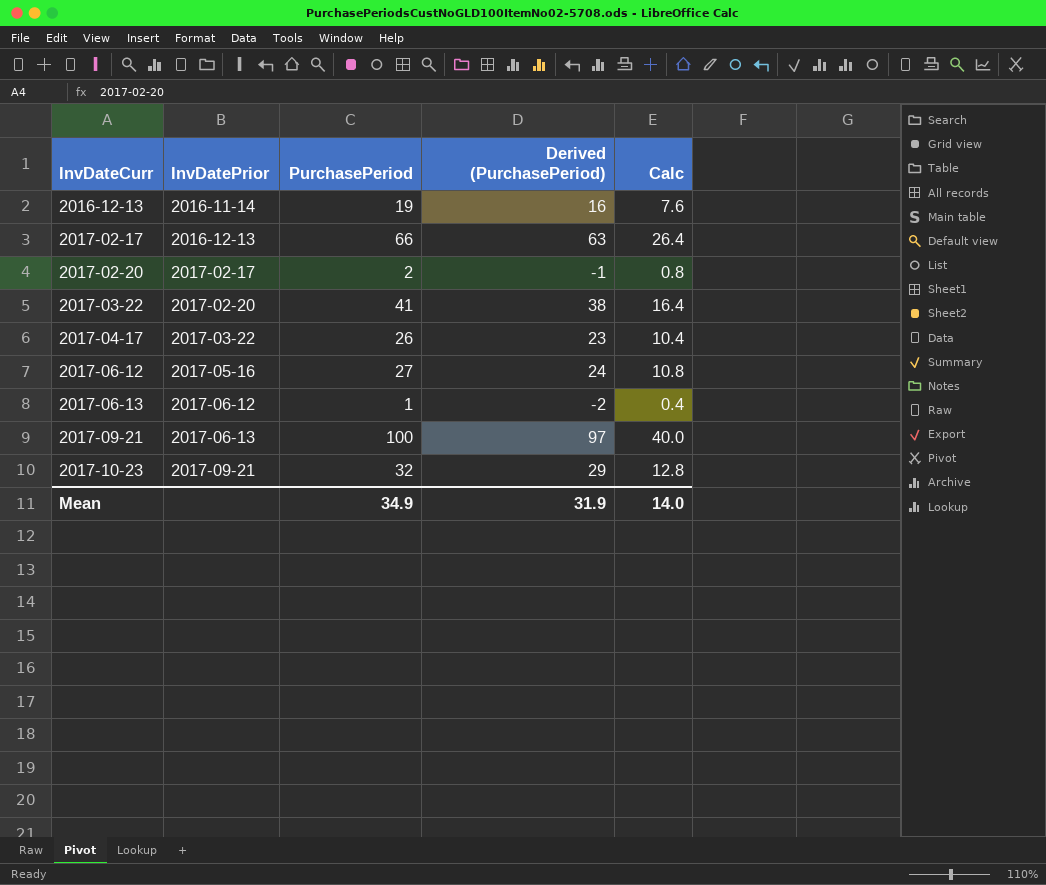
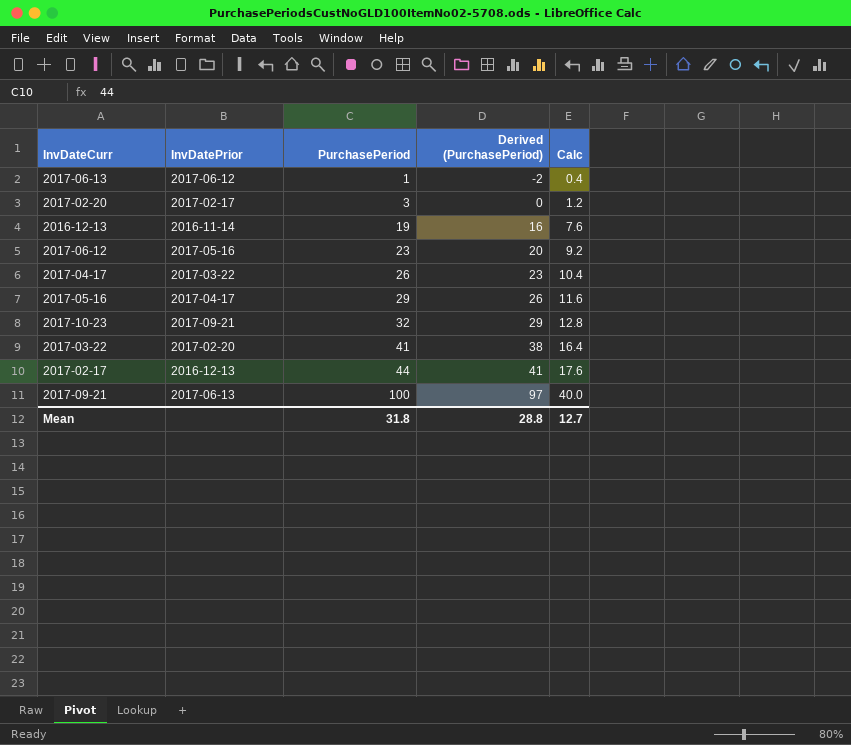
row order: InvDateCurr ascending -> PurchasePeriod ascending
2017-02-20 | PurchasePeriod: 2 -> 3
2017-02-20 | Derived (PurchasePeriod): -1 -> 0
2017-02-20 | Calc: 0.8 -> 1.2
2017-06-12 | PurchasePeriod: 27 -> 23
2017-06-12 | Derived (PurchasePeriod): 24 -> 20
2017-06-12 | Calc: 10.8 -> 9.2
row 2017-05-16: none -> 2017-04-17 | 29 | 26 | 11.6
2017-02-17 | PurchasePeriod: 66 -> 44
2017-02-17 | Derived (PurchasePeriod): 63 -> 41
2017-02-17 | Calc: 26.4 -> 17.6
Mean | PurchasePeriod: 34.9 -> 31.8
Mean | Derived (PurchasePeriod): 31.9 -> 28.8
Mean | Calc: 14.0 -> 12.7

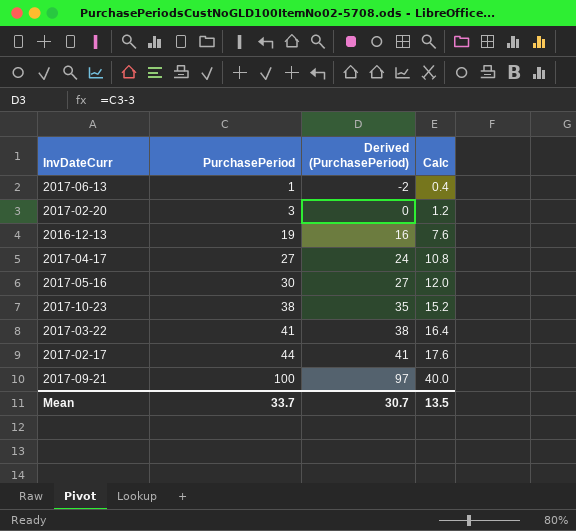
column InvDatePrior | position: 2 -> none
row 2017-06-12: 2017-05-16 | 23 | 20 | 9.2 -> none
2017-04-17 | PurchasePeriod: 26 -> 27
2017-04-17 | Derived (PurchasePeriod): 23 -> 24
2017-04-17 | Calc: 10.4 -> 10.8
2017-05-16 | PurchasePeriod: 29 -> 30
2017-05-16 | Derived (PurchasePeriod): 26 -> 27
2017-05-16 | Calc: 11.6 -> 12.0
2017-10-23 | PurchasePeriod: 32 -> 38
2017-10-23 | Derived (PurchasePeriod): 29 -> 35
2017-10-23 | Calc: 12.8 -> 15.2
Mean | PurchasePeriod: 31.8 -> 33.7
Mean | Derived (PurchasePeriod): 28.8 -> 30.7
Mean | Calc: 12.7 -> 13.5

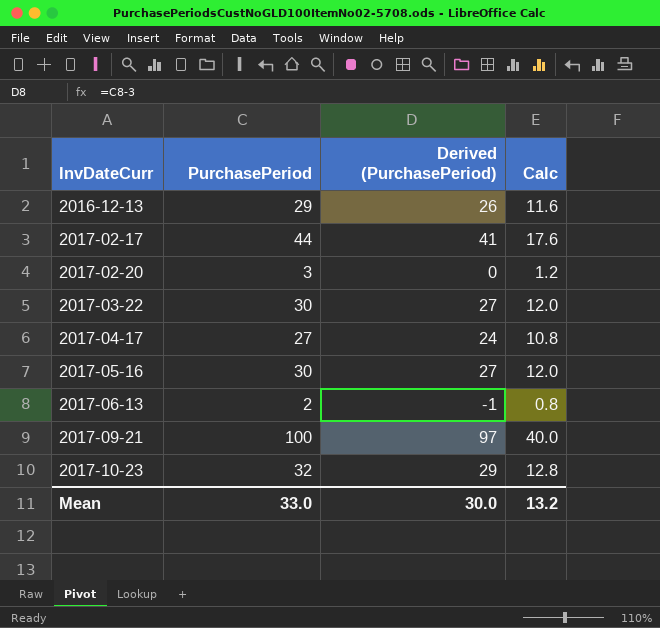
row order: PurchasePeriod ascending -> InvDateCurr ascending
2016-12-13 | PurchasePeriod: 19 -> 29
2016-12-13 | Derived (PurchasePeriod): 16 -> 26
2016-12-13 | Calc: 7.6 -> 11.6
2017-03-22 | PurchasePeriod: 41 -> 30
2017-03-22 | Derived (PurchasePeriod): 38 -> 27
2017-03-22 | Calc: 16.4 -> 12.0
2017-06-13 | PurchasePeriod: 1 -> 2
2017-06-13 | Derived (PurchasePeriod): -2 -> -1
2017-06-13 | Calc: 0.4 -> 0.8
2017-10-23 | PurchasePeriod: 38 -> 32
2017-10-23 | Derived (PurchasePeriod): 35 -> 29
2017-10-23 | Calc: 15.2 -> 12.8
Mean | PurchasePeriod: 33.7 -> 33.0
Mean | Derived (PurchasePeriod): 30.7 -> 30.0
Mean | Calc: 13.5 -> 13.2

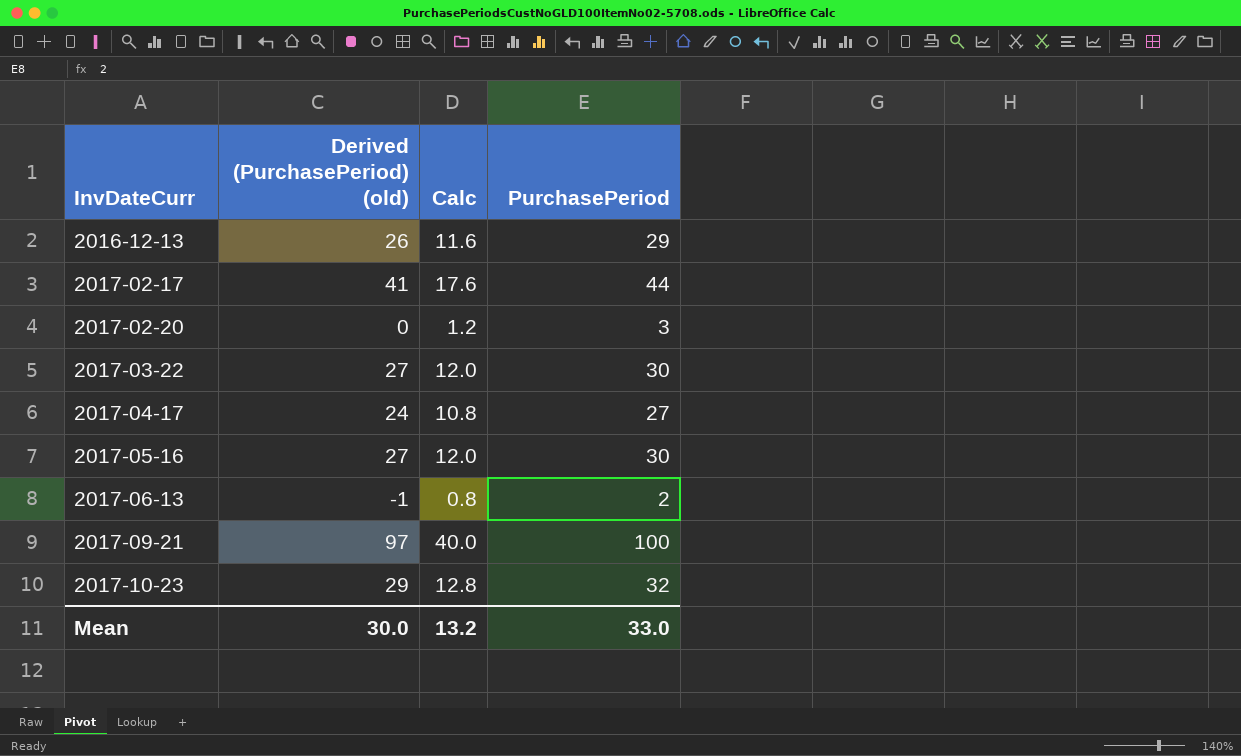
column name: Derived (PurchasePeriod) -> Derived (PurchasePeriod) (old)
column PurchasePeriod | position: 2 -> 4

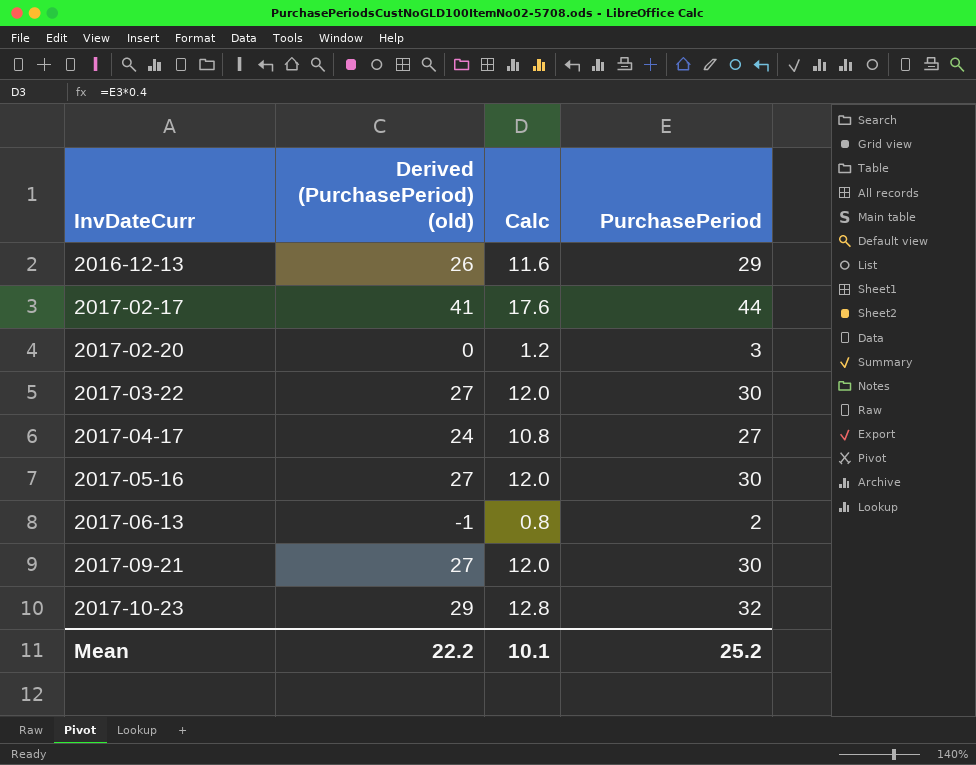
2017-09-21 | Derived (PurchasePeriod) (old): 97 -> 27
2017-09-21 | Calc: 40.0 -> 12.0
2017-09-21 | PurchasePeriod: 100 -> 30
Mean | Derived (PurchasePeriod) (old): 30.0 -> 22.2
Mean | Calc: 13.2 -> 10.1
Mean | PurchasePeriod: 33.0 -> 25.2

